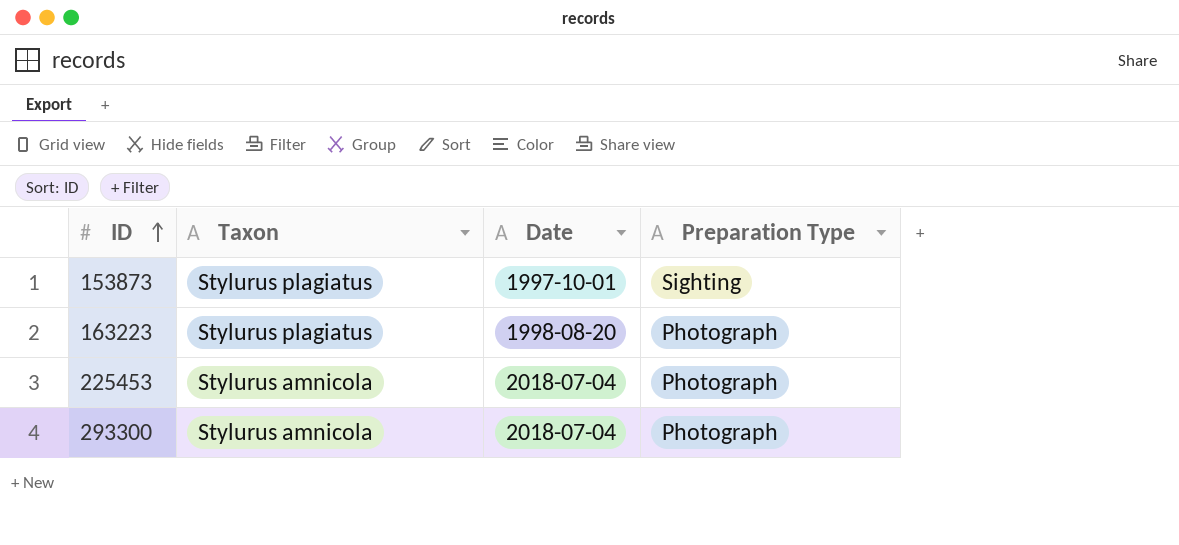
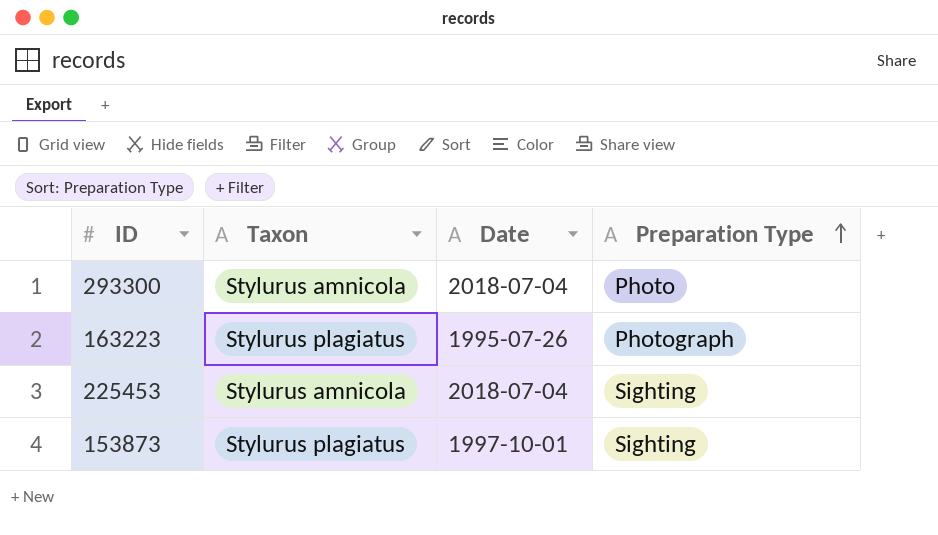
row order: ID ascending -> Preparation Type ascending
293300 | Preparation Type: Photograph -> Photo
163223 | Date: 1998-08-20 -> 1995-07-26
225453 | Preparation Type: Photograph -> Sighting

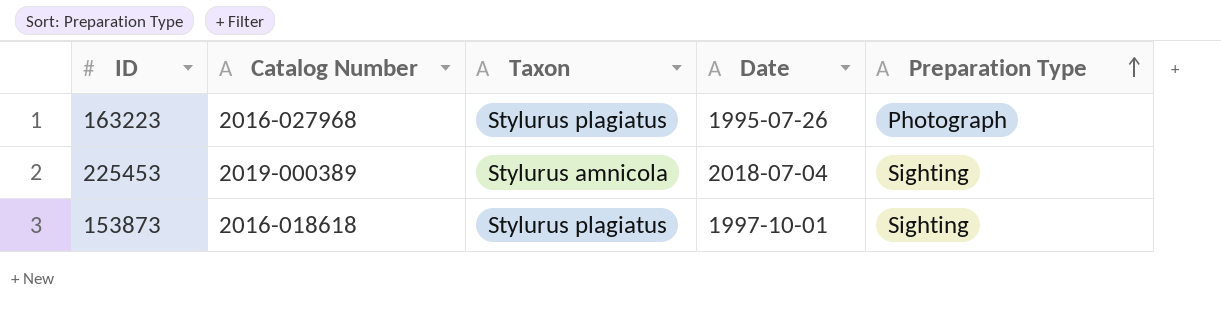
column Catalog Number | position: none -> 2
row 293300: Stylurus amnicola | 2018-07-04 | Photo -> none

